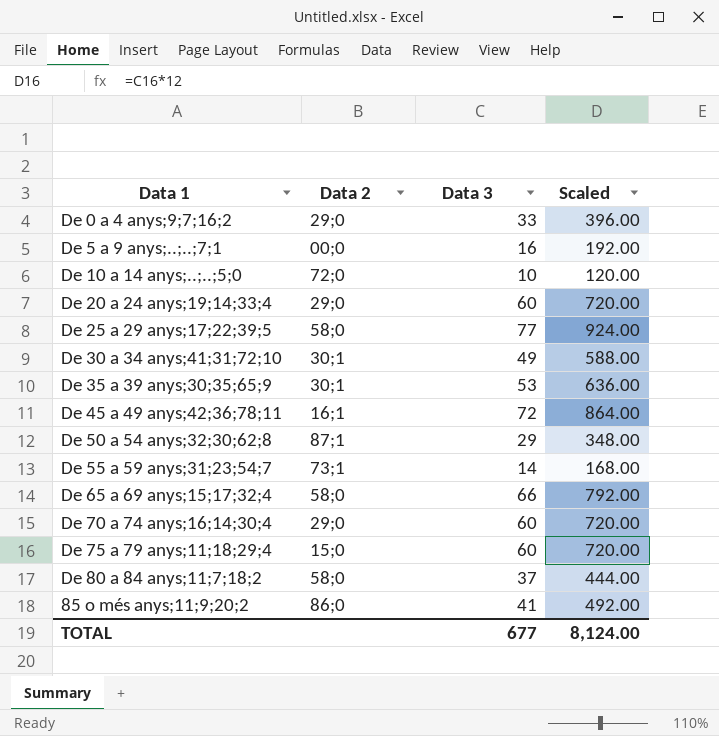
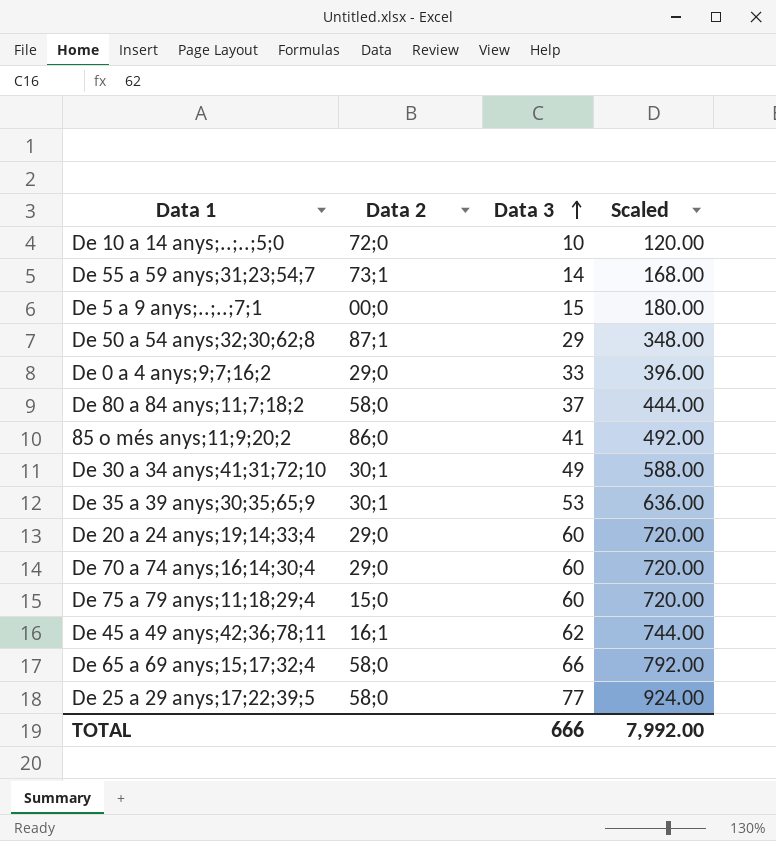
row order: none -> Data 3 ascending
De 5 a 9 anys;..;..;7;1 | Data 3: 16 -> 15
De 5 a 9 anys;..;..;7;1 | Scaled: 192.00 -> 180.00
De 45 a 49 anys;42;36;78;11 | Data 3: 72 -> 62
De 45 a 49 anys;42;36;78;11 | Scaled: 864.00 -> 744.00
TOTAL | Data 3: 677 -> 666
TOTAL | Scaled: 8,124.00 -> 7,992.00

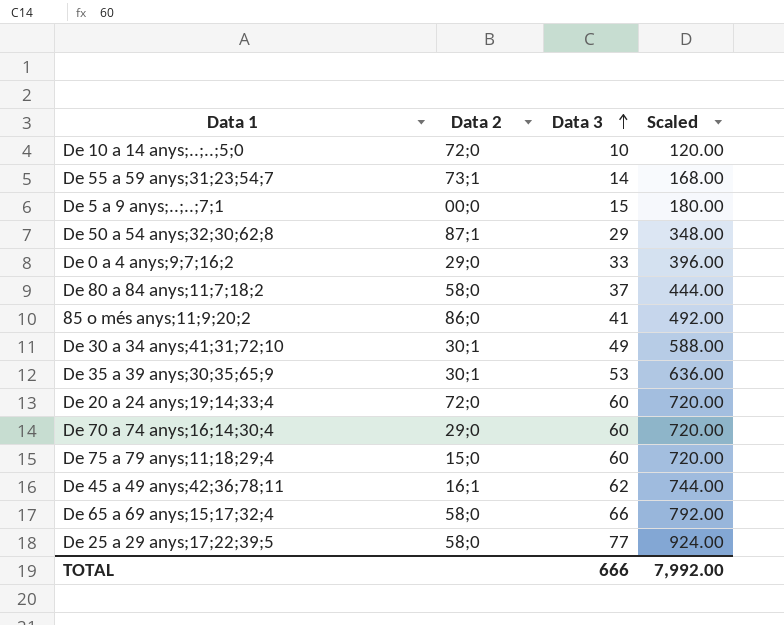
De 20 a 24 anys;19;14;33;4 | Data 2: 29;0 -> 72;0

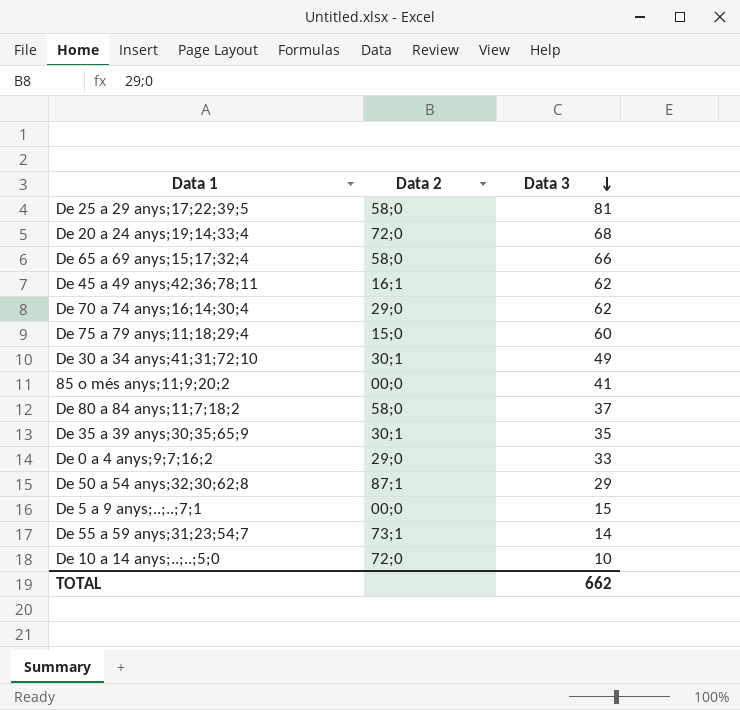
row order: Data 3 ascending -> Data 3 descending
column Scaled | formula: [Data 3] * 12 -> none
De 25 a 29 anys;17;22;39;5 | Data 3: 77 -> 81
De 20 a 24 anys;19;14;33;4 | Data 3: 60 -> 68
De 70 a 74 anys;16;14;30;4 | Data 3: 60 -> 62
85 o més anys;11;9;20;2 | Data 2: 86;0 -> 00;0
De 35 a 39 anys;30;35;65;9 | Data 3: 53 -> 35
TOTAL | Data 3: 666 -> 662

